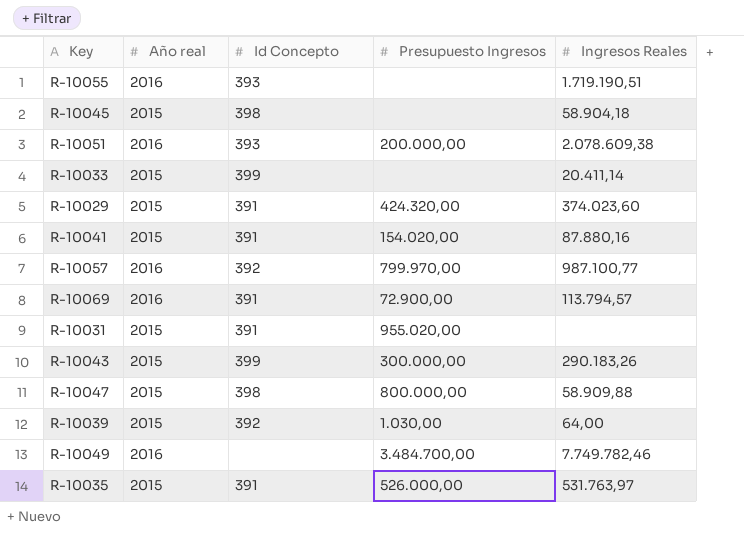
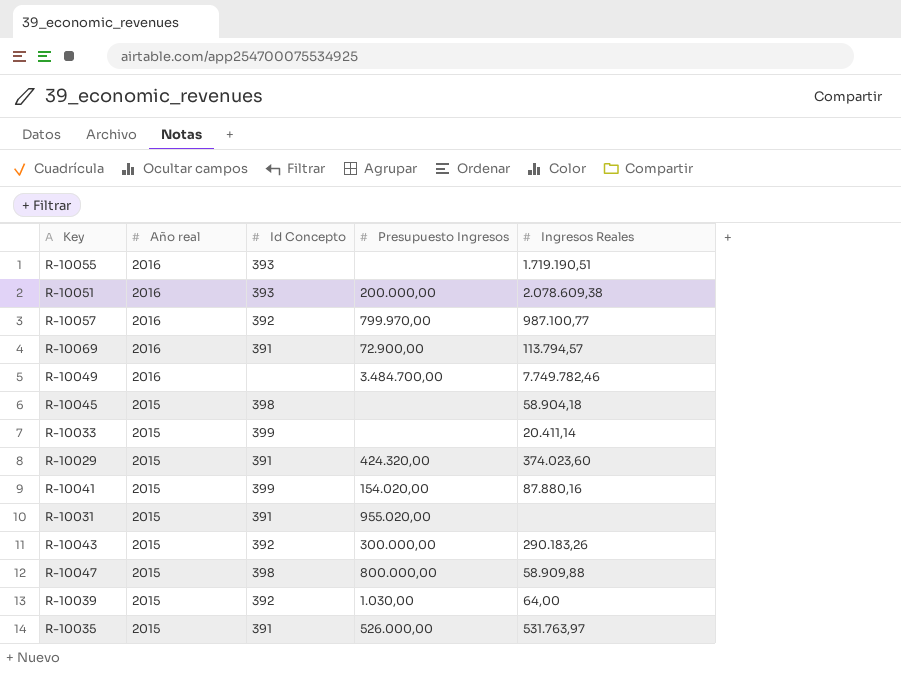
row order: none -> Año real descending
R-10041 | Id Concepto: 391 -> 399
R-10043 | Id Concepto: 399 -> 392

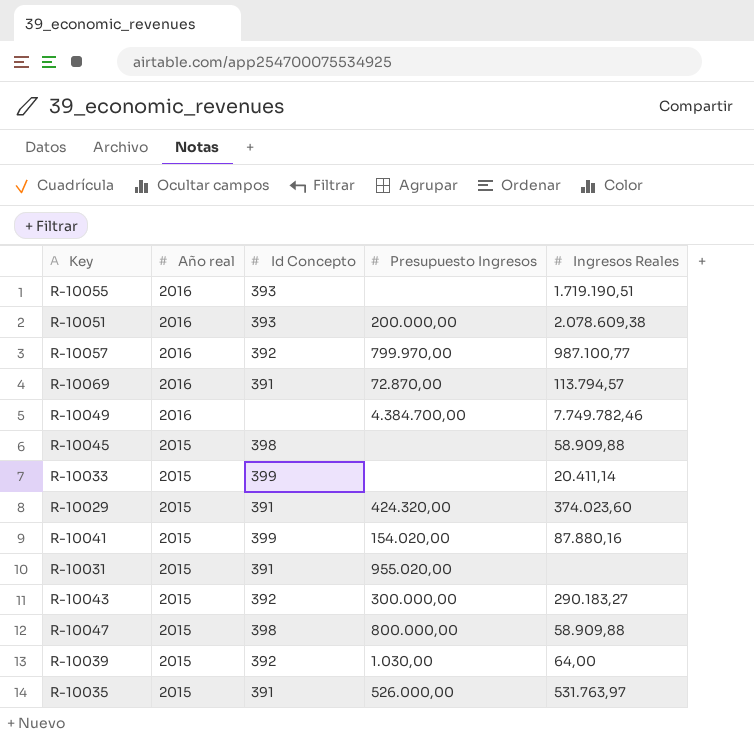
R-10069 | Presupuesto Ingresos: 72.900,00 -> 72.870,00
R-10049 | Presupuesto Ingresos: 3.484.700,00 -> 4.384.700,00
R-10045 | Ingresos Reales: 58.904,18 -> 58.909,88
R-10043 | Ingresos Reales: 290.183,26 -> 290.183,27

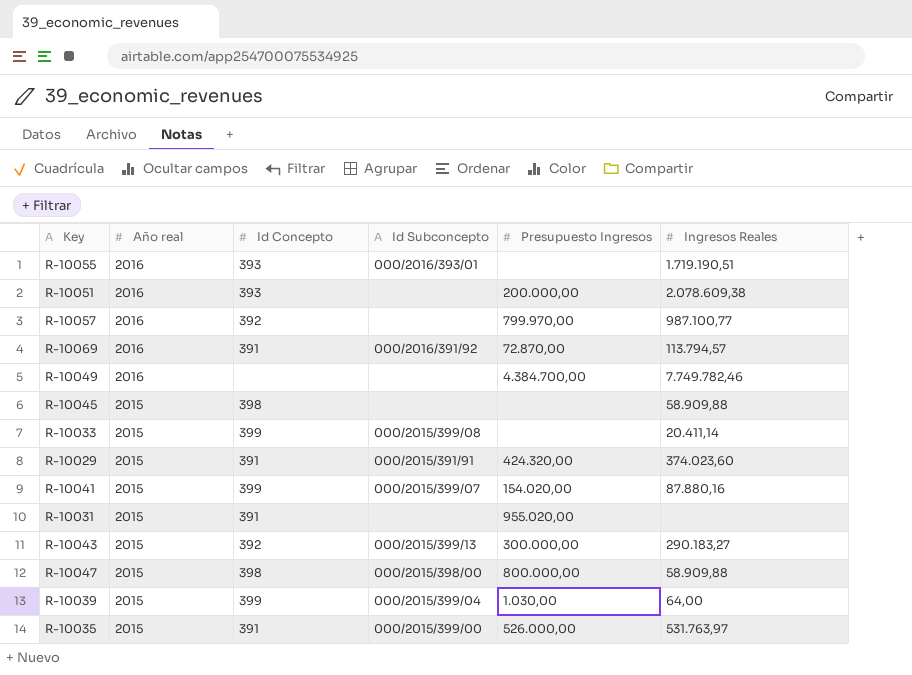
column Id Subconcepto | position: none -> 4
R-10039 | Id Concepto: 392 -> 399

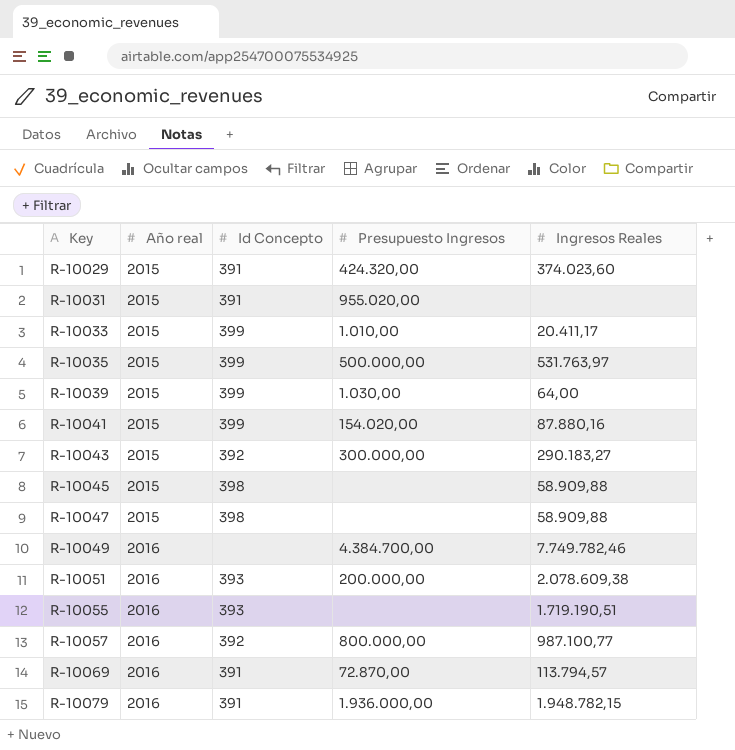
row order: Año real descending -> Key ascending
column Id Subconcepto | position: 4 -> none
R-10033 | Presupuesto Ingresos: none -> 1.010,00
R-10033 | Ingresos Reales: 20.411,14 -> 20.411,17
R-10035 | Id Concepto: 391 -> 399
R-10035 | Presupuesto Ingresos: 526.000,00 -> 500.000,00
R-10047 | Presupuesto Ingresos: 800.000,00 -> none
R-10057 | Presupuesto Ingresos: 799.970,00 -> 800.000,00
row R-10079: none -> 2016 | 391 | 1.936.000,00 | 1.948.782,15

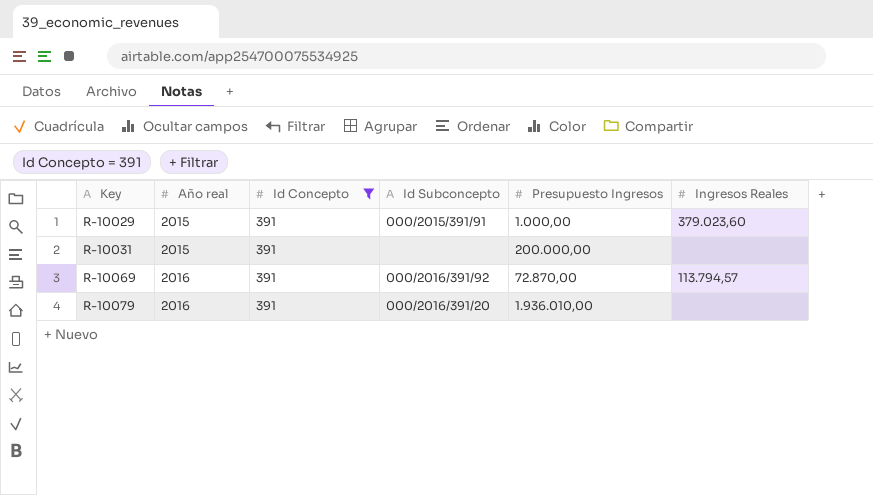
filter: none -> Id Concepto = 391
column Id Subconcepto | position: none -> 4
R-10029 | Presupuesto Ingresos: 424.320,00 -> 1.000,00
R-10029 | Ingresos Reales: 374.023,60 -> 379.023,60
R-10031 | Presupuesto Ingresos: 955.020,00 -> 200.000,00
R-10079 | Presupuesto Ingresos: 1.936.000,00 -> 1.936.010,00
R-10079 | Ingresos Reales: 1.948.782,15 -> none

